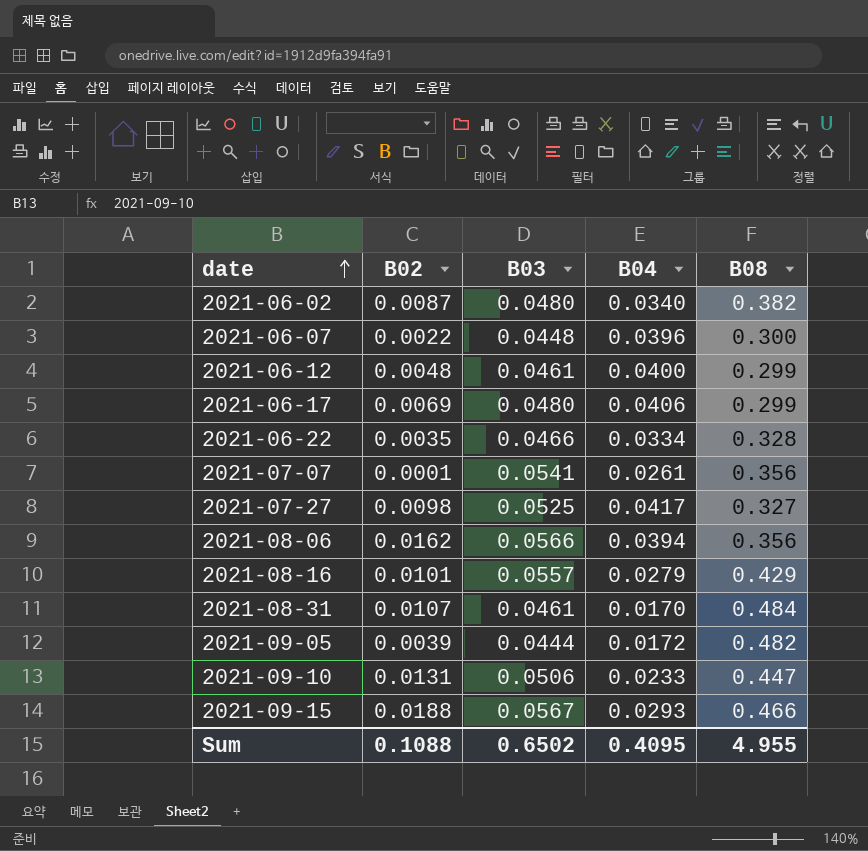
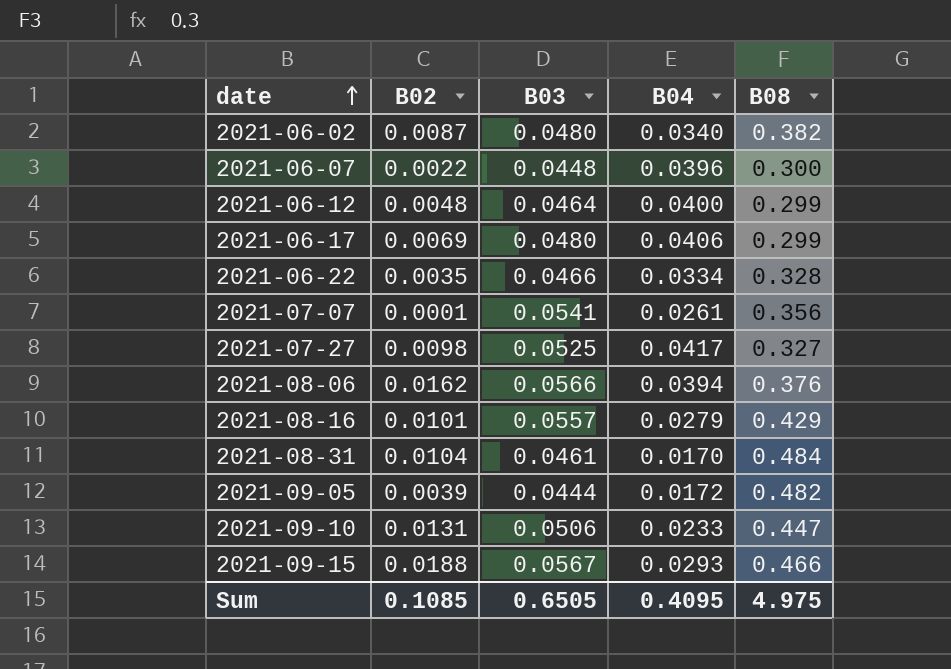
2021-06-12 | B03: 0.0461 -> 0.0464
2021-08-06 | B08: 0.356 -> 0.376
2021-08-31 | B02: 0.0107 -> 0.0104
Sum | B02: 0.1088 -> 0.1085
Sum | B03: 0.6502 -> 0.6505
Sum | B08: 4.955 -> 4.975

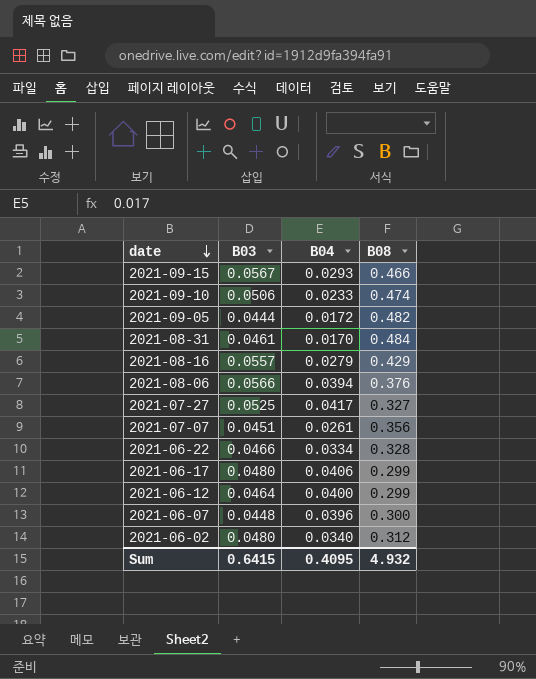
row order: date ascending -> date descending
column B02 | position: 2 -> none
2021-09-10 | B08: 0.447 -> 0.474
2021-07-07 | B03: 0.0541 -> 0.0451
2021-06-02 | B08: 0.382 -> 0.312
Sum | B03: 0.6505 -> 0.6415
Sum | B08: 4.975 -> 4.932

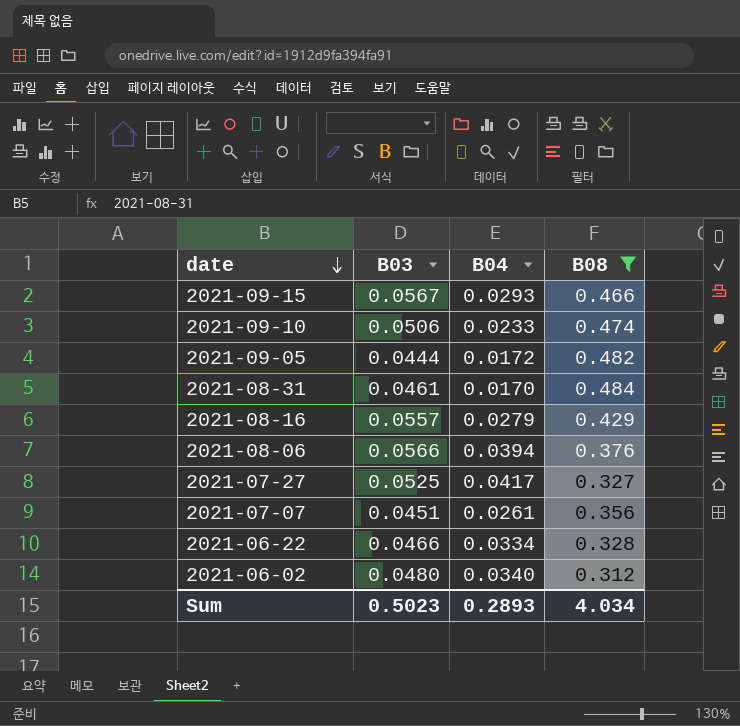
filter: none -> B08 >= 0.312
Sum | B03: 0.6415 -> 0.5023
Sum | B04: 0.4095 -> 0.2893
Sum | B08: 4.932 -> 4.034

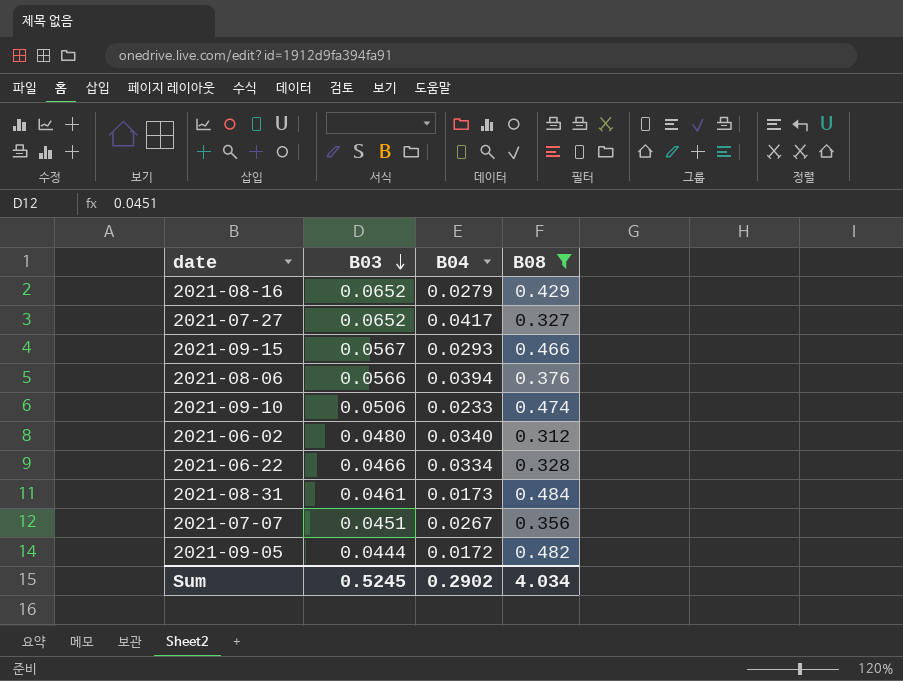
row order: date descending -> B03 descending
2021-08-16 | B03: 0.0557 -> 0.0652
2021-07-27 | B03: 0.0525 -> 0.0652
2021-08-31 | B04: 0.0170 -> 0.0173
2021-07-07 | B04: 0.0261 -> 0.0267
Sum | B03: 0.5023 -> 0.5245
Sum | B04: 0.2893 -> 0.2902

